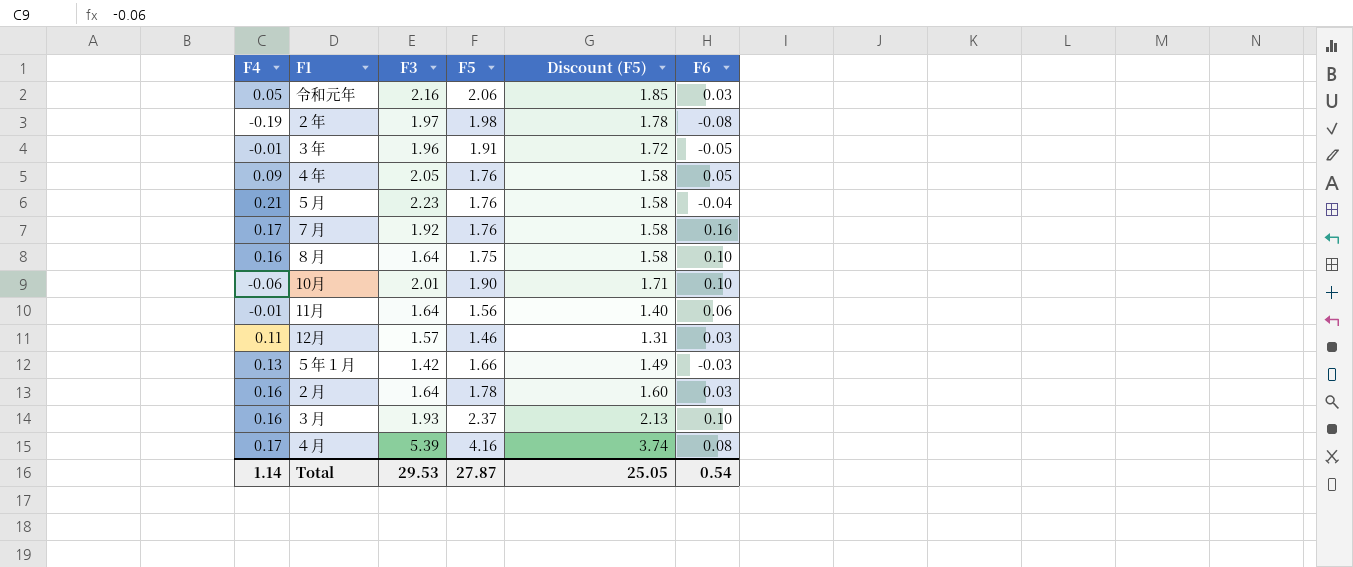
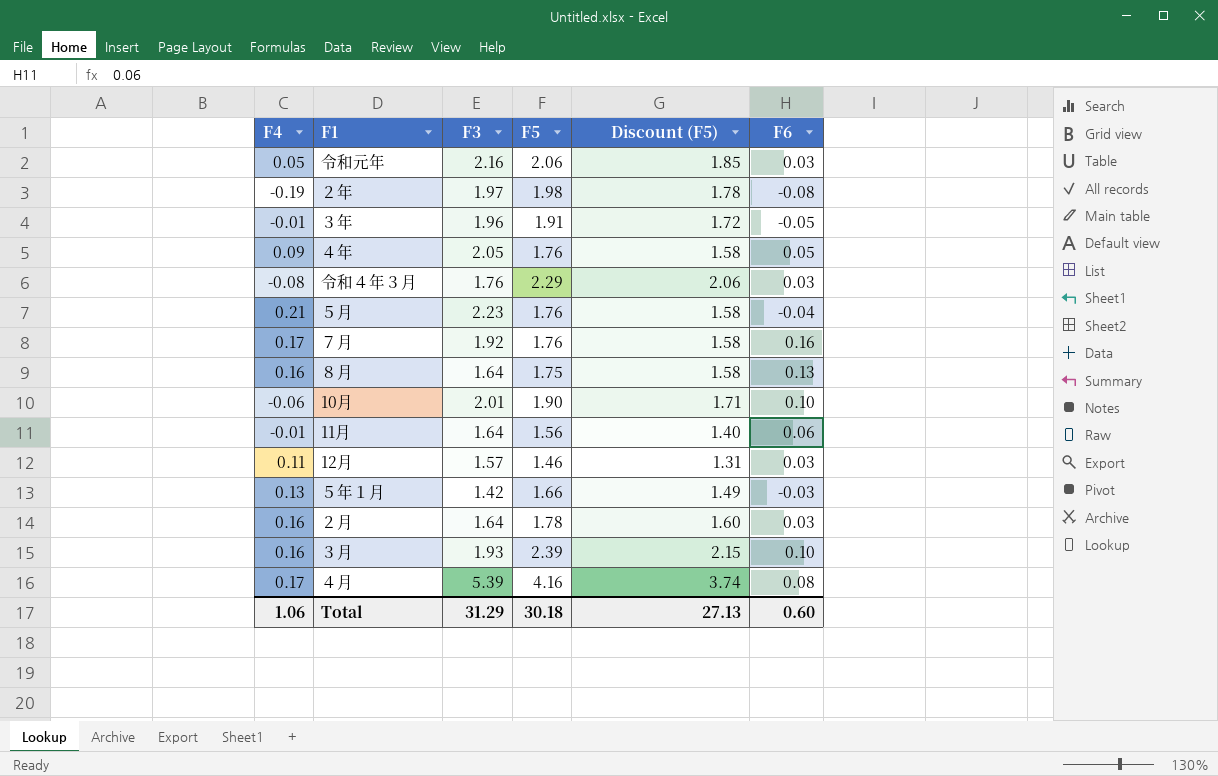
row 令和４年３月: none -> -0.08 | 1.76 | 2.29 | 2.06 | 0.03
８月 | F6: 0.10 -> 0.13
３月 | F5: 2.37 -> 2.39
３月 | Discount (F5): 2.13 -> 2.15
Total | F4: 1.14 -> 1.06
Total | F3: 29.53 -> 31.29
Total | F5: 27.87 -> 30.18
Total | Discount (F5): 25.05 -> 27.13
Total | F6: 0.54 -> 0.60

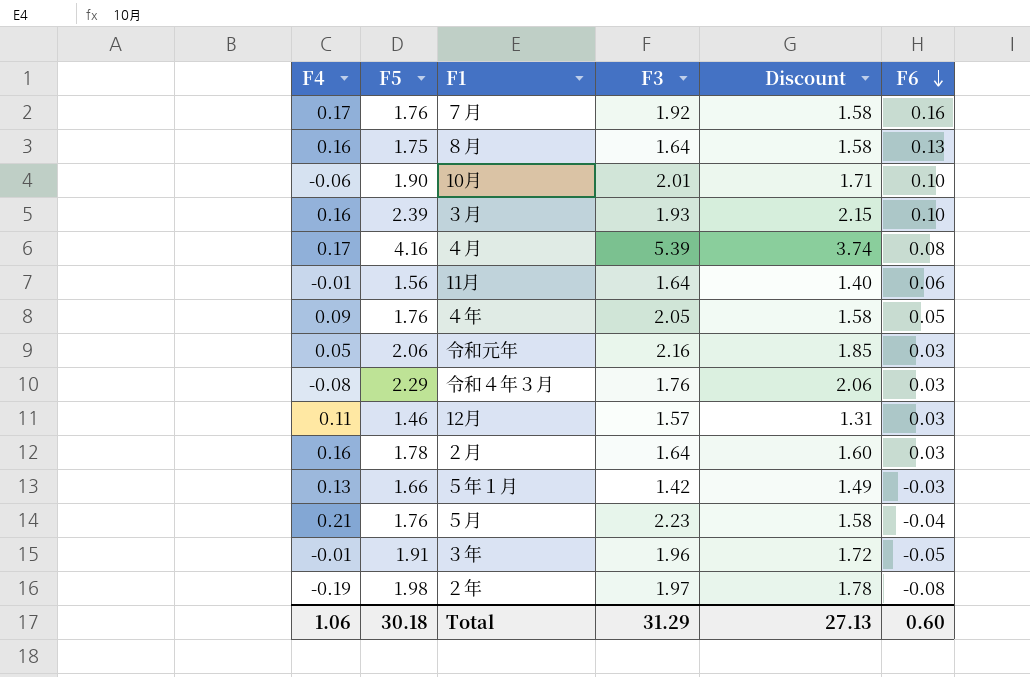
row order: none -> F6 descending
column F5 | position: 4 -> 2
column name: Discount (F5) -> Discount

